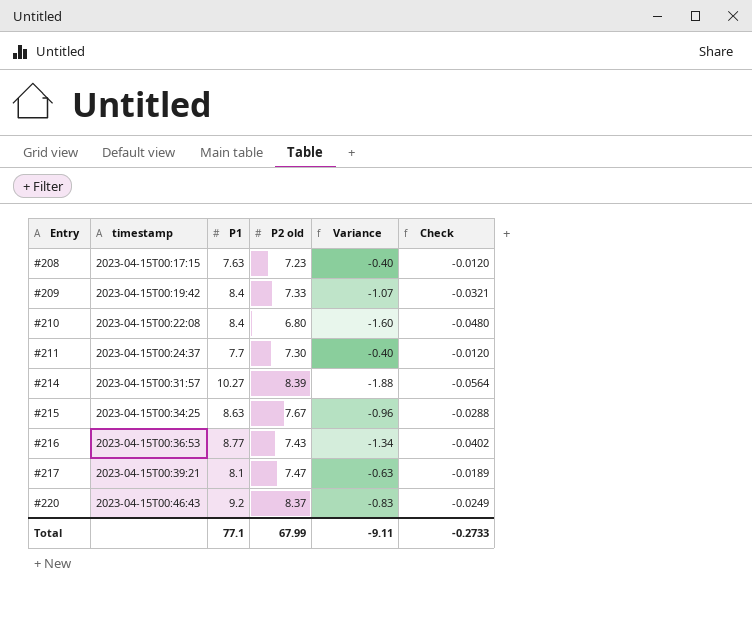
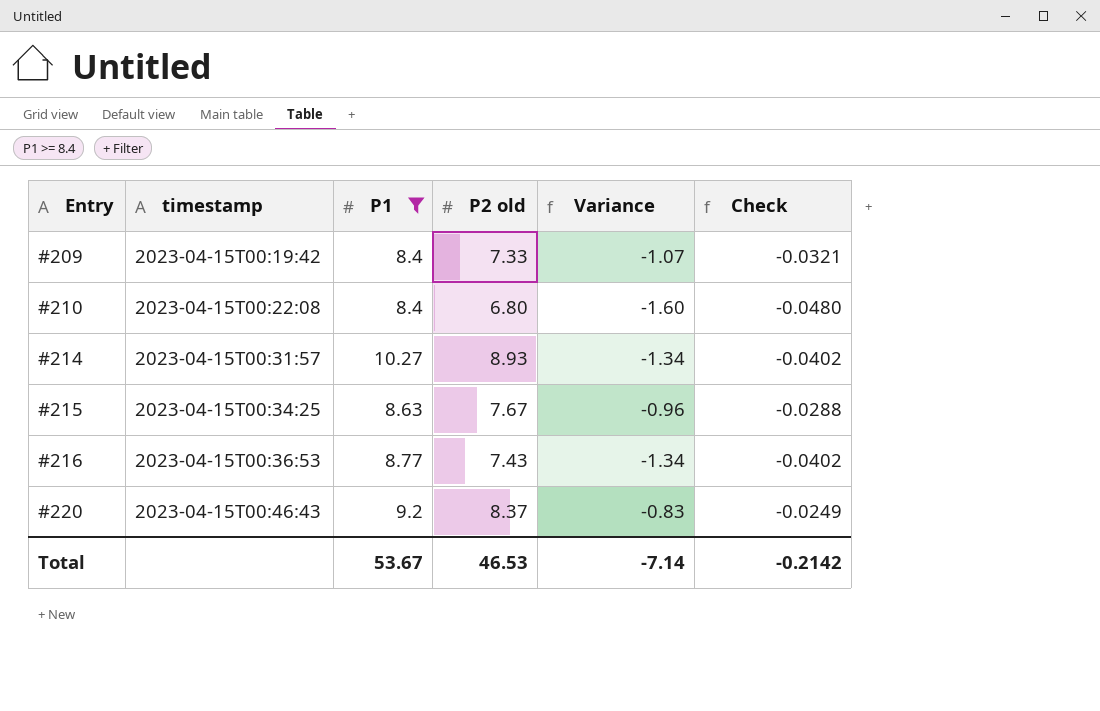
filter: none -> P1 >= 8.4
#214 | P2 old: 8.39 -> 8.93
#214 | Variance: -1.88 -> -1.34
#214 | Check: -0.0564 -> -0.0402
Total | P1: 77.1 -> 53.67
Total | P2 old: 67.99 -> 46.53
Total | Variance: -9.11 -> -7.14
Total | Check: -0.2733 -> -0.2142

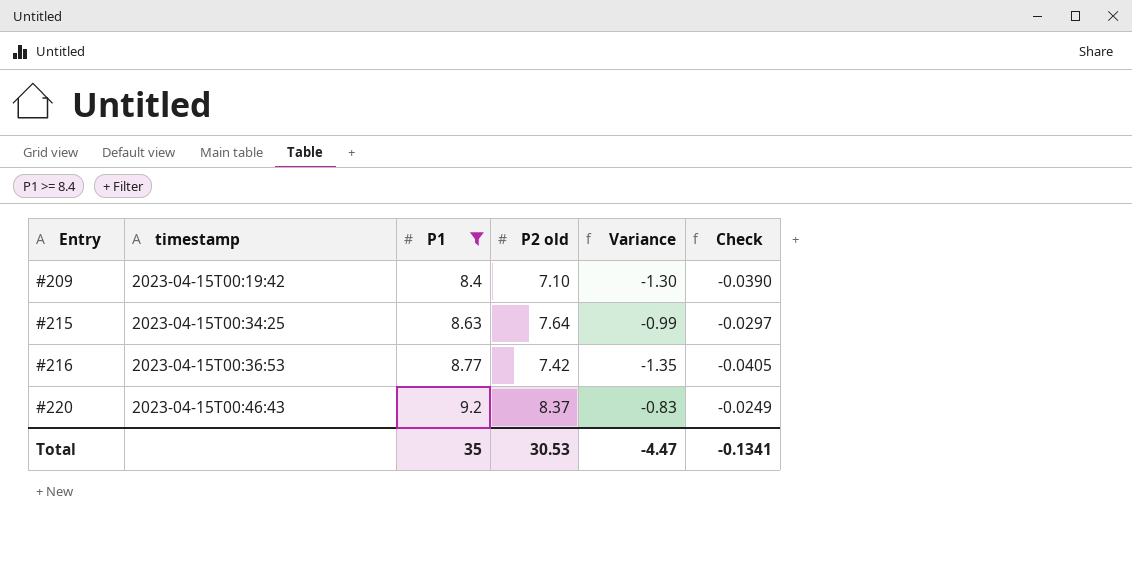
row #210: 2023-04-15T00:22:08 | 8.4 | 6.80 | -1.60 | -0.0480 -> none
row #214: 2023-04-15T00:31:57 | 10.27 | 8.93 | -1.34 | -0.0402 -> none
#209 | P2 old: 7.33 -> 7.10
#209 | Variance: -1.07 -> -1.30
#209 | Check: -0.0321 -> -0.0390
#215 | P2 old: 7.67 -> 7.64
#215 | Variance: -0.96 -> -0.99
#215 | Check: -0.0288 -> -0.0297
#216 | P2 old: 7.43 -> 7.42
#216 | Variance: -1.34 -> -1.35
#216 | Check: -0.0402 -> -0.0405
Total | P1: 53.67 -> 35
Total | P2 old: 46.53 -> 30.53
Total | Variance: -7.14 -> -4.47
Total | Check: -0.2142 -> -0.1341

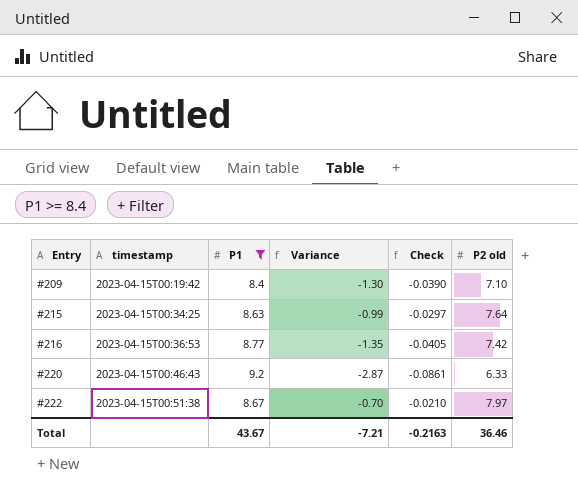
column P2 old | position: 4 -> 6
#220 | Variance: -0.83 -> -2.87
#220 | Check: -0.0249 -> -0.0861
#220 | P2 old: 8.37 -> 6.33
row #222: none -> 2023-04-15T00:51:38 | 8.67 | -0.70 | -0.0210 | 7.97
Total | P1: 35 -> 43.67
Total | Variance: -4.47 -> -7.21
Total | Check: -0.1341 -> -0.2163
Total | P2 old: 30.53 -> 36.46

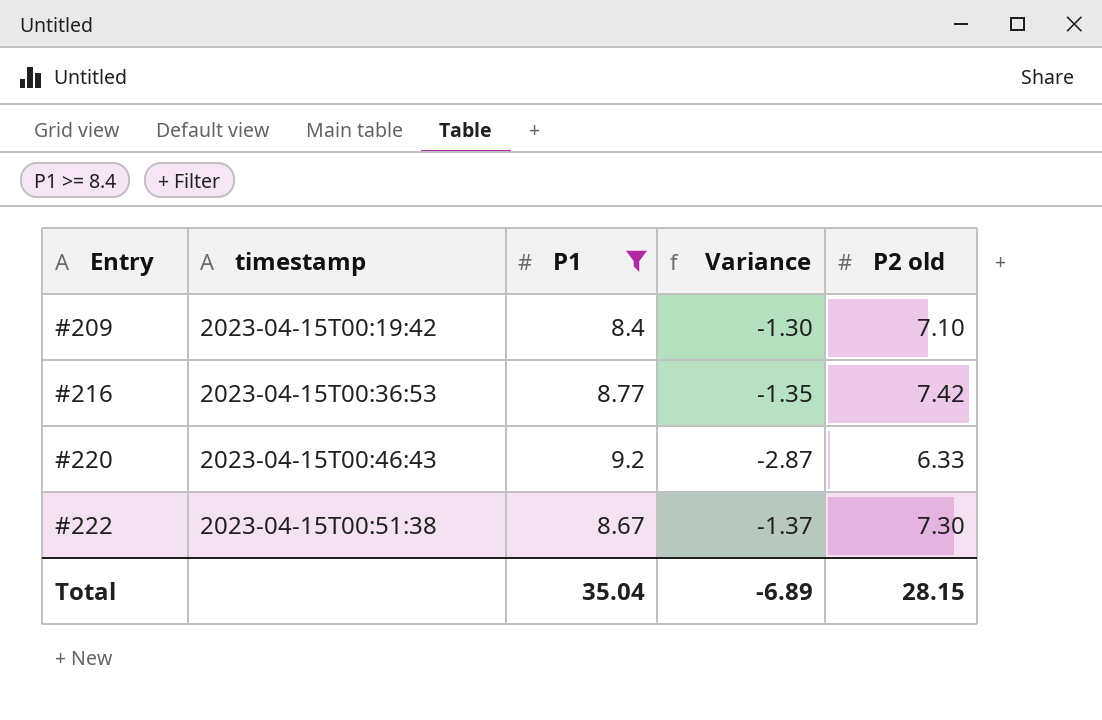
column Check | formula: [Variance] * 0.03 -> none
row #215: 2023-04-15T00:34:25 | 8.63 | -0.99 | -0.0297 | 7.64 -> none
#222 | Variance: -0.70 -> -1.37
#222 | P2 old: 7.97 -> 7.30
Total | P1: 43.67 -> 35.04
Total | Variance: -7.21 -> -6.89
Total | P2 old: 36.46 -> 28.15

